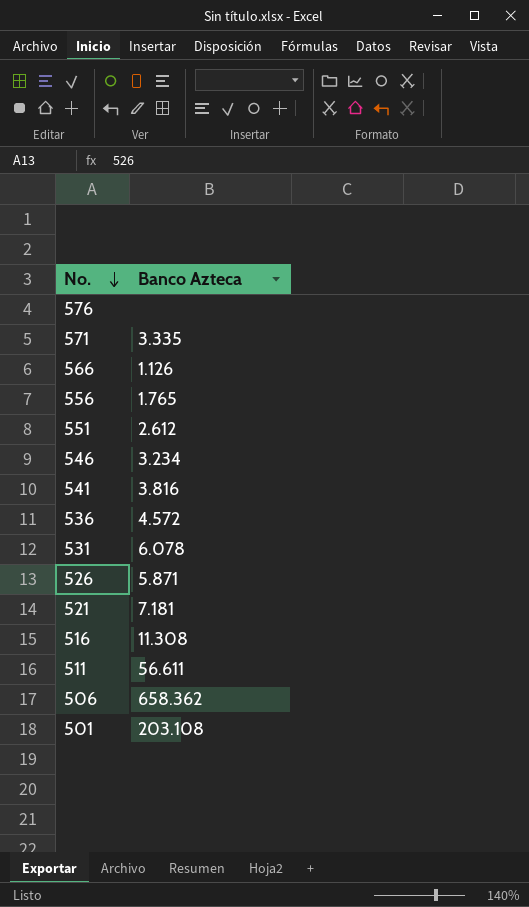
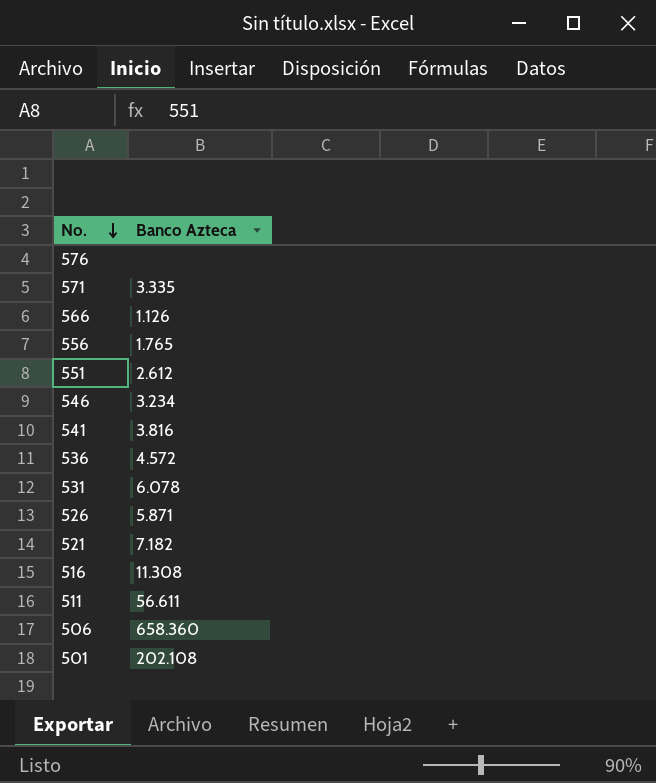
521 | Banco Azteca: 7.181 -> 7.182
506 | Banco Azteca: 658.362 -> 658.360
501 | Banco Azteca: 203.108 -> 202.108

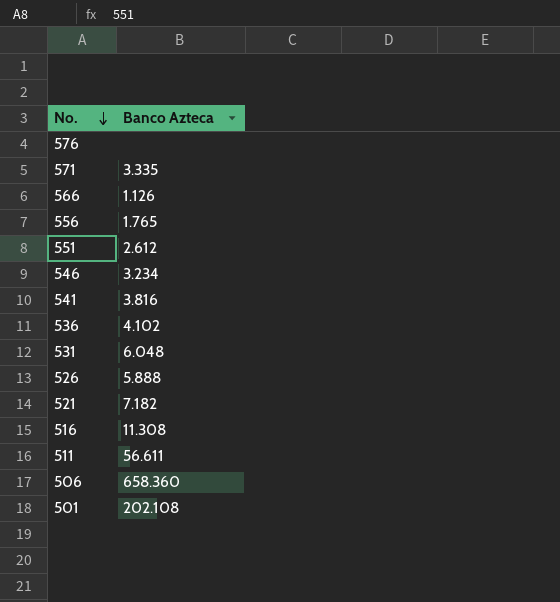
536 | Banco Azteca: 4.572 -> 4.102
531 | Banco Azteca: 6.078 -> 6.048
526 | Banco Azteca: 5.871 -> 5.888

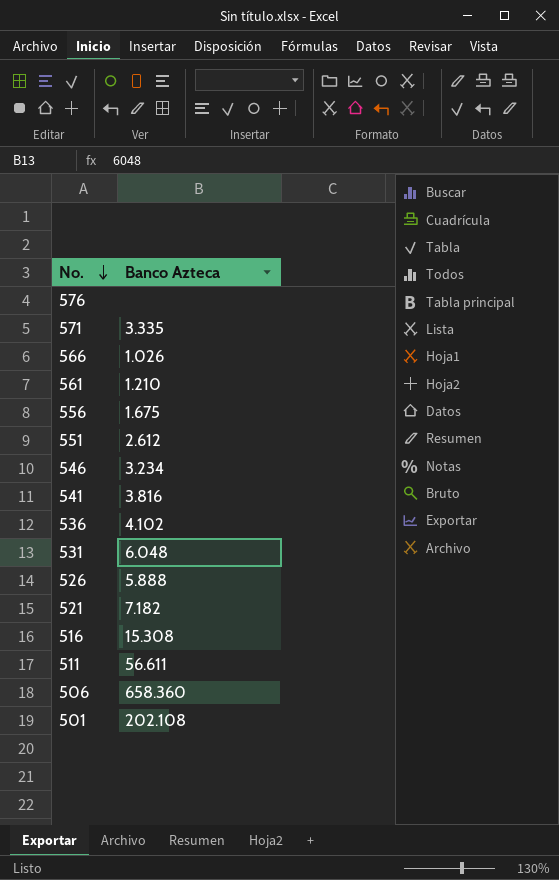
566 | Banco Azteca: 1.126 -> 1.026
row 561: none -> 1.210
556 | Banco Azteca: 1.765 -> 1.675
516 | Banco Azteca: 11.308 -> 15.308

